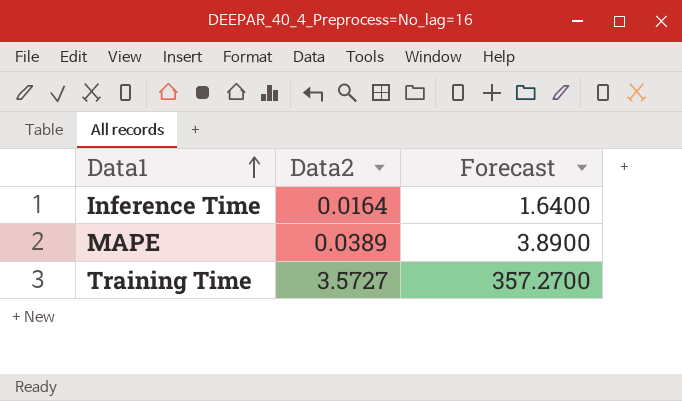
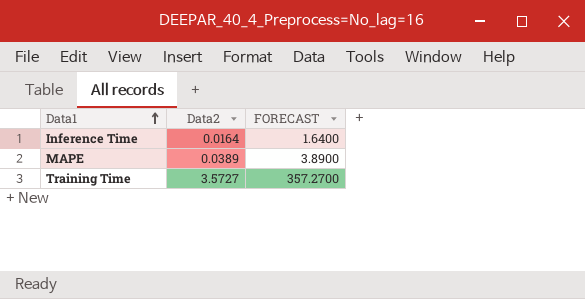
column name: Forecast -> FORECAST

